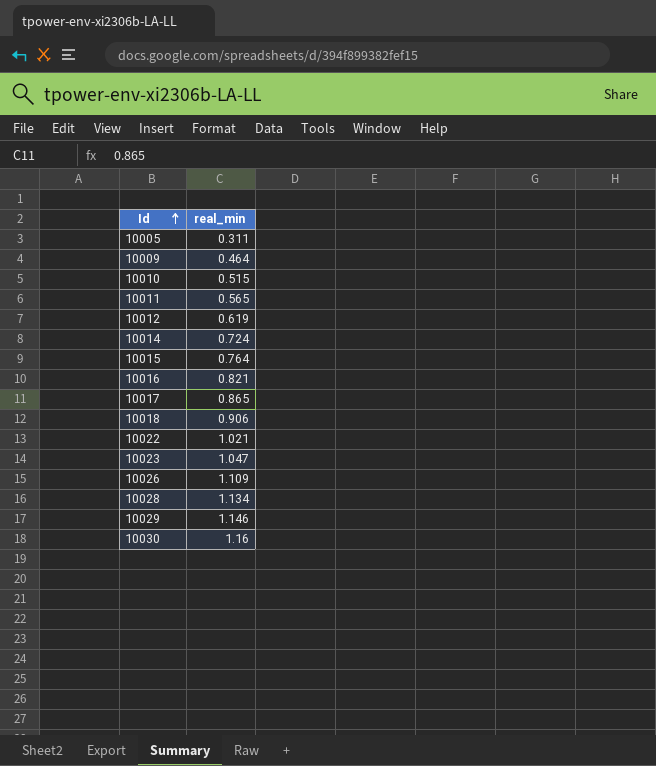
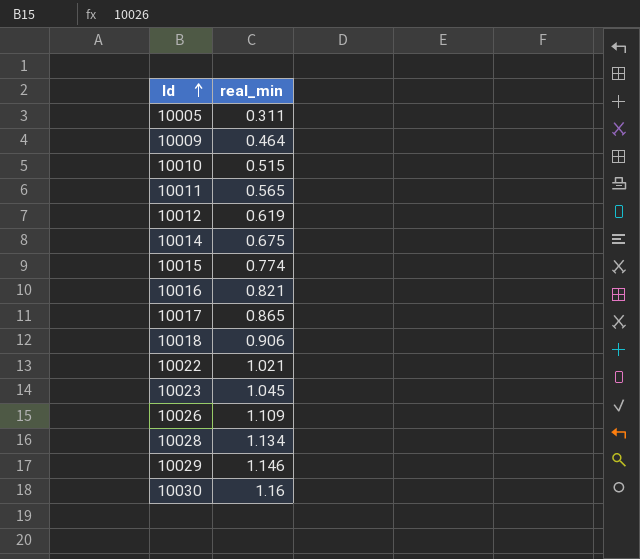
10014 | real_min: 0.724 -> 0.675
10015 | real_min: 0.764 -> 0.774
10023 | real_min: 1.047 -> 1.045

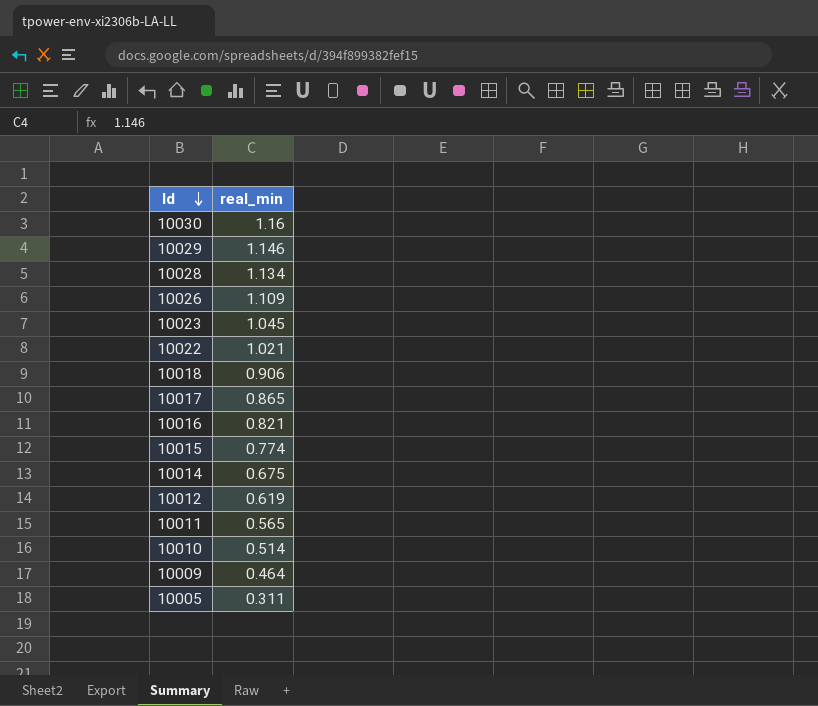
row order: Id ascending -> Id descending
10010 | real_min: 0.515 -> 0.514

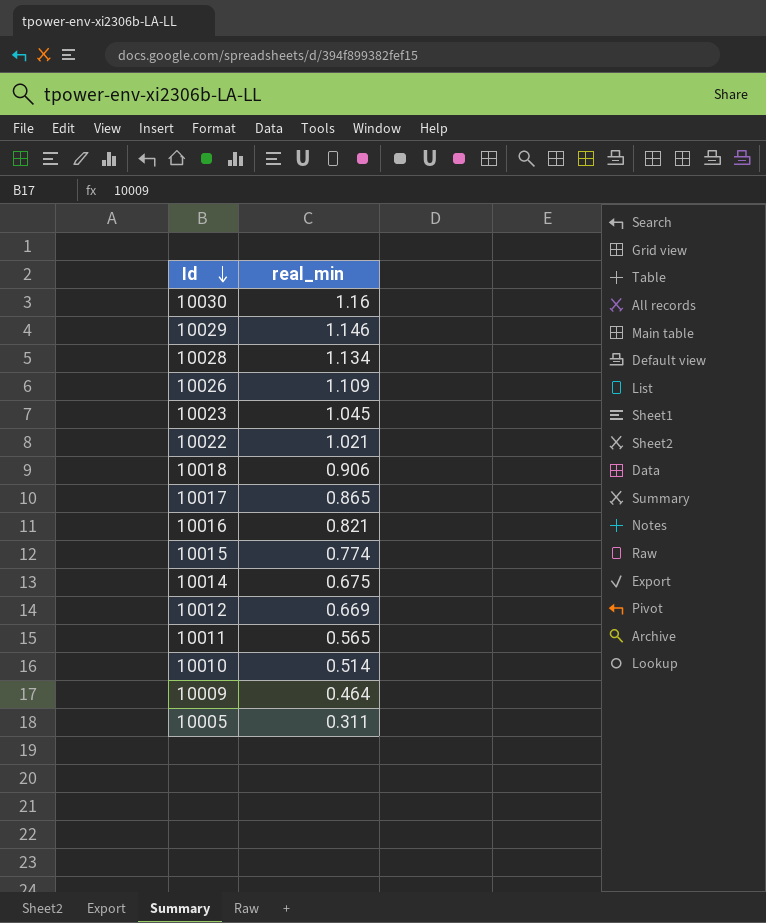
10012 | real_min: 0.619 -> 0.669

